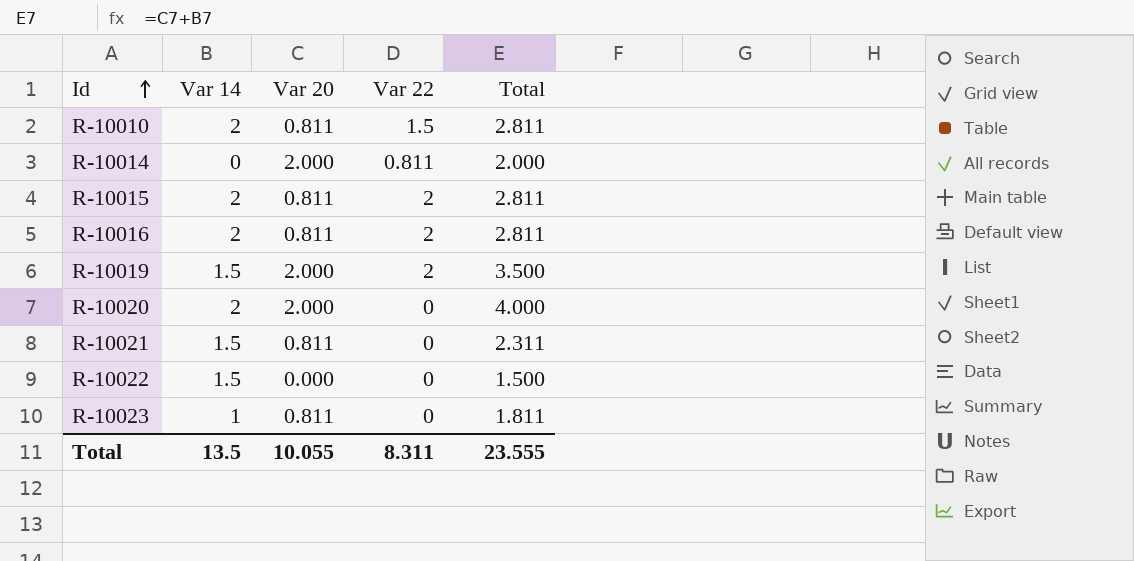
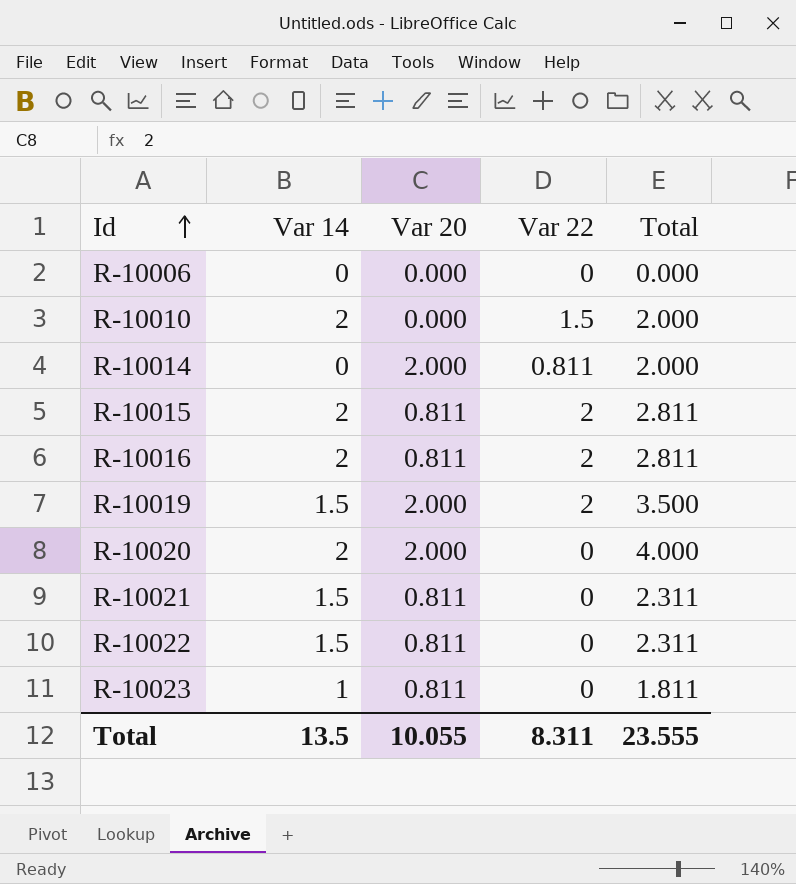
row R-10006: none -> 0 | 0.000 | 0 | 0.000
R-10010 | Var 20: 0.811 -> 0.000
R-10010 | Total: 2.811 -> 2.000
R-10022 | Var 20: 0.000 -> 0.811
R-10022 | Total: 1.500 -> 2.311

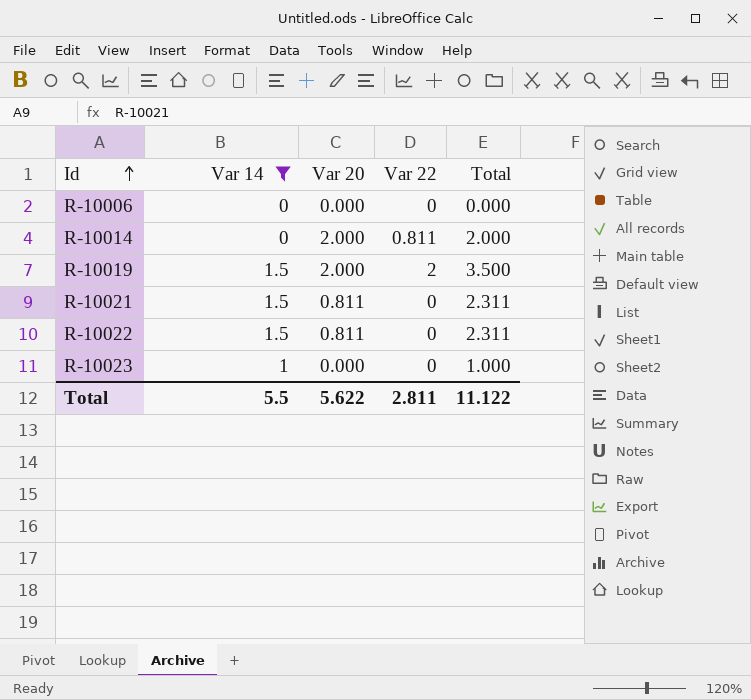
filter: none -> Var 14 != 2
R-10023 | Var 20: 0.811 -> 0.000
R-10023 | Total: 1.811 -> 1.000
Total | Var 14: 13.5 -> 5.5
Total | Var 20: 10.055 -> 5.622
Total | Var 22: 8.311 -> 2.811
Total | Total: 23.555 -> 11.122

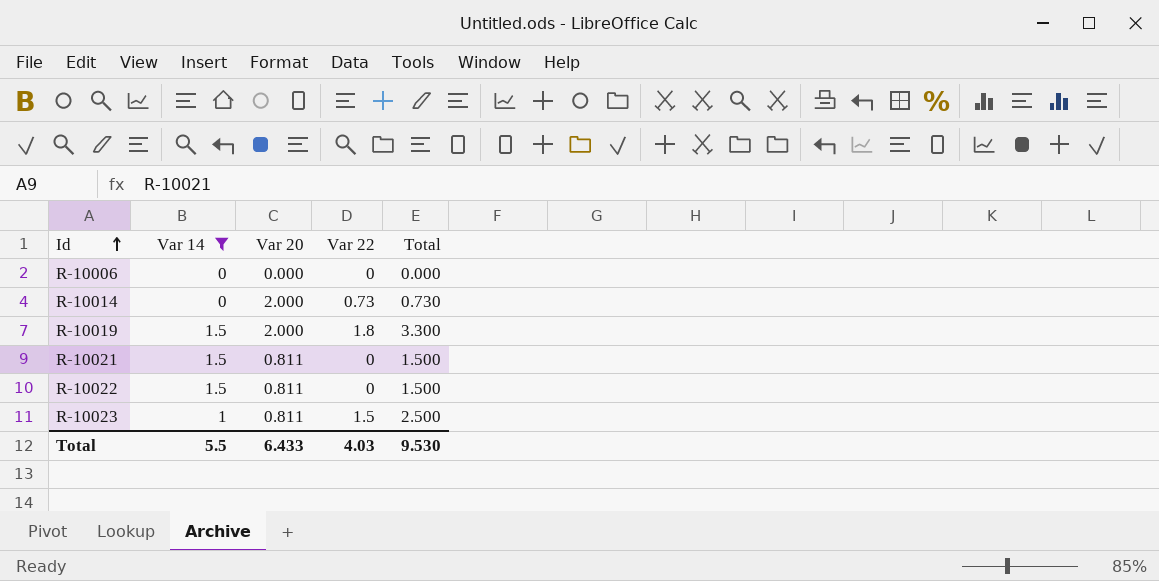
column Total | formula: [Var 14] + [Var 20] -> [Var 14] + [Var 22]
R-10014 | Var 22: 0.811 -> 0.73
R-10019 | Var 22: 2 -> 1.8
R-10023 | Var 20: 0.000 -> 0.811
R-10023 | Var 22: 0 -> 1.5
Total | Var 20: 5.622 -> 6.433
Total | Var 22: 2.811 -> 4.03
Total | Total: 11.122 -> 9.530

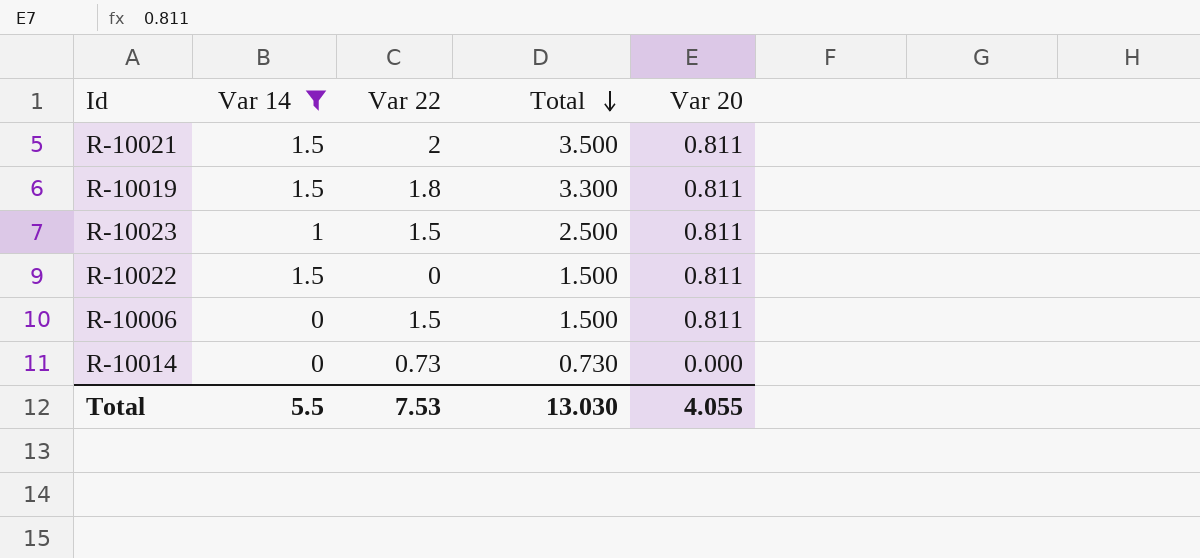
row order: Id ascending -> Total descending
column Var 20 | position: 3 -> 5
R-10021 | Var 22: 0 -> 2
R-10021 | Total: 1.500 -> 3.500
R-10019 | Var 20: 2.000 -> 0.811
R-10006 | Var 22: 0 -> 1.5
R-10006 | Total: 0.000 -> 1.500
R-10006 | Var 20: 0.000 -> 0.811
R-10014 | Var 20: 2.000 -> 0.000
Total | Var 22: 4.03 -> 7.53
Total | Total: 9.530 -> 13.030
Total | Var 20: 6.433 -> 4.055

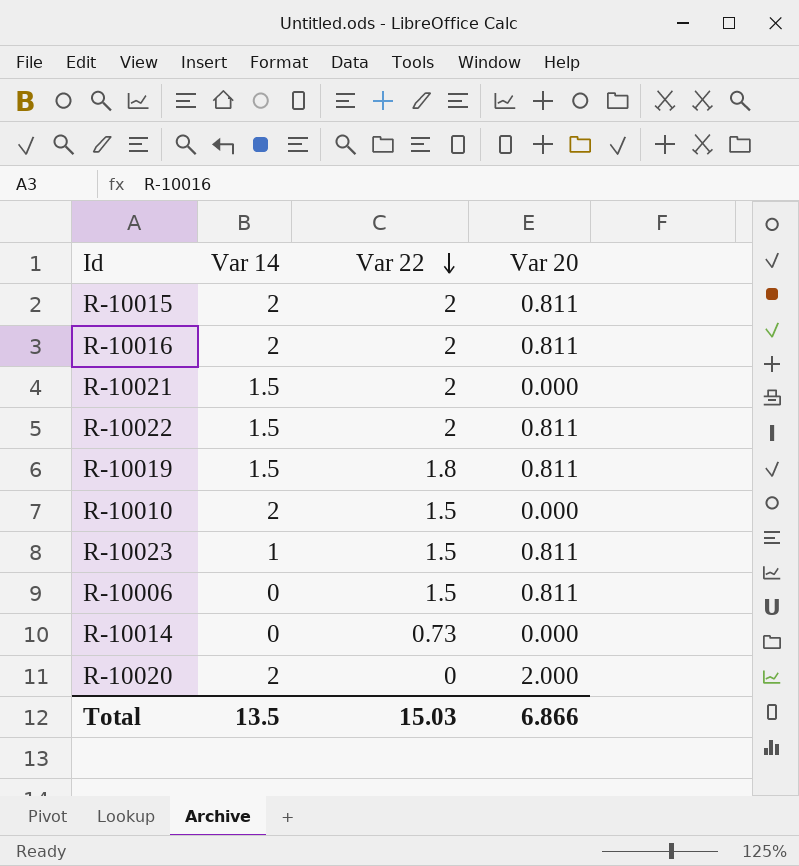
filter: Var 14 != 2 -> none
row order: Total descending -> Var 22 descending
column Total | formula: [Var 14] + [Var 22] -> none
R-10021 | Var 20: 0.811 -> 0.000
R-10022 | Var 22: 0 -> 2
Total | Var 14: 5.5 -> 13.5
Total | Var 22: 7.53 -> 15.03
Total | Var 20: 4.055 -> 6.866

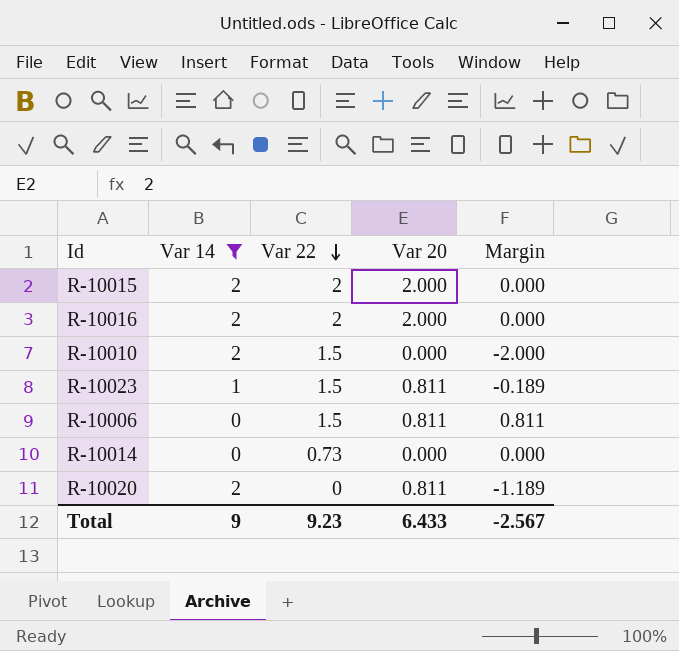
filter: none -> Var 14 != 1.5
column Margin | formula: none -> [Var 20] - [Var 14]
R-10015 | Var 20: 0.811 -> 2.000
R-10016 | Var 20: 0.811 -> 2.000
R-10020 | Var 20: 2.000 -> 0.811
Total | Var 14: 13.5 -> 9
Total | Var 22: 15.03 -> 9.23
Total | Var 20: 6.866 -> 6.433

